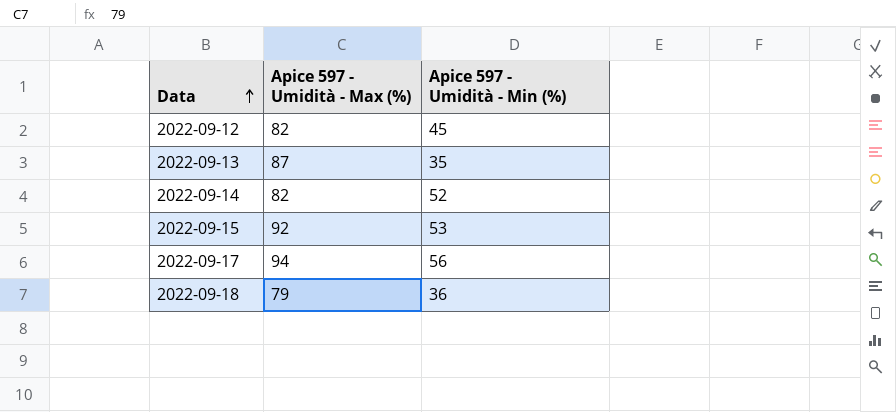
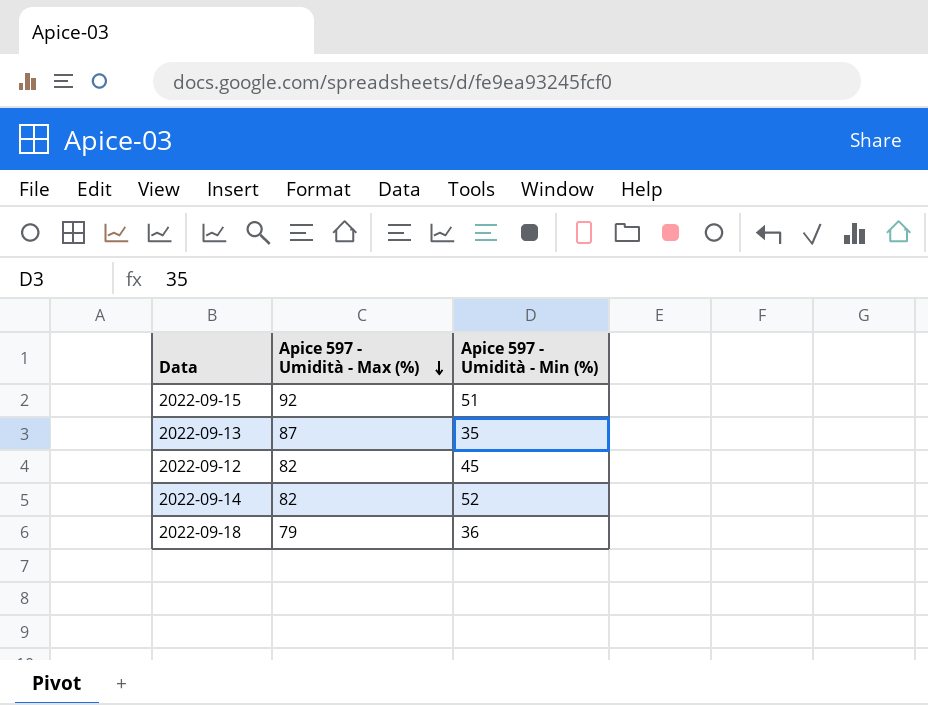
row order: Data ascending -> Apice 597 - Umidità - Max (%) descending
row 2022-09-17: 94 | 56 -> none
2022-09-15 | Apice 597 - Umidità - Min (%): 53 -> 51

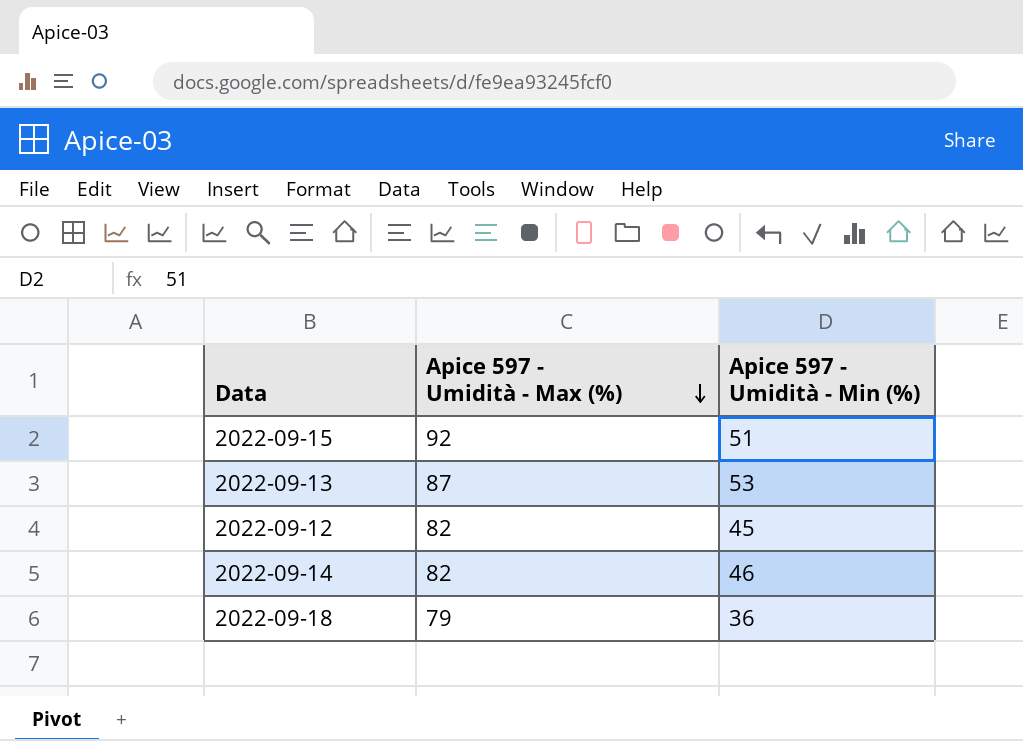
2022-09-13 | Apice 597 - Umidità - Min (%): 35 -> 53
2022-09-14 | Apice 597 - Umidità - Min (%): 52 -> 46

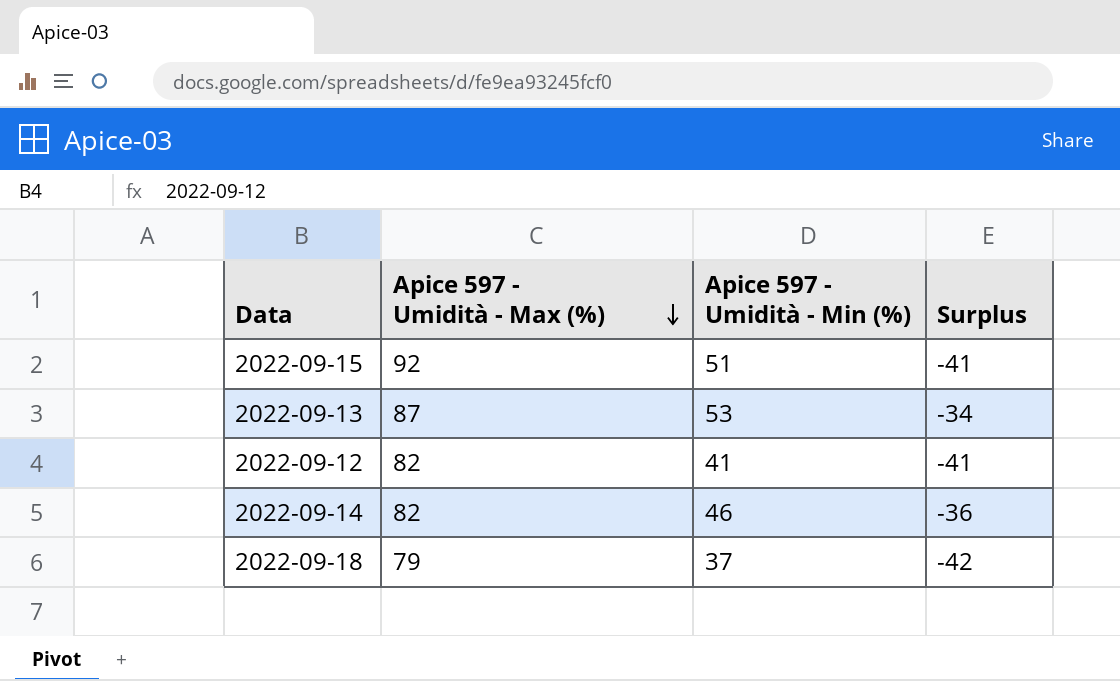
column Surplus | formula: none -> [Apice 597 - Umidità - Min (%)] - [Apice 597 - Umidità - Max (%)]
2022-09-12 | Apice 597 - Umidità - Min (%): 45 -> 41
2022-09-18 | Apice 597 - Umidità - Min (%): 36 -> 37

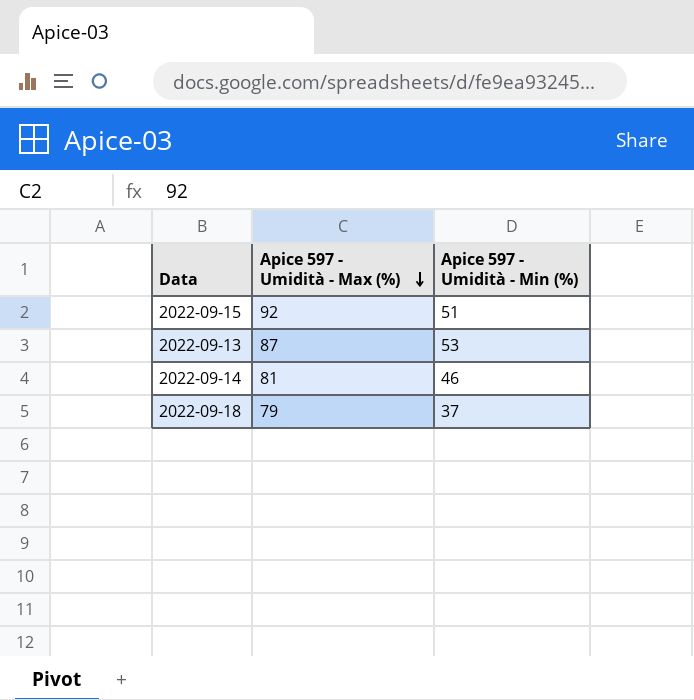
column Surplus | formula: [Apice 597 - Umidità - Min (%)] - [Apice 597 - Umidità - Max (%)] -> none
row 2022-09-12: 82 | 41 | -41 -> none
2022-09-14 | Apice 597 - Umidità - Max (%): 82 -> 81

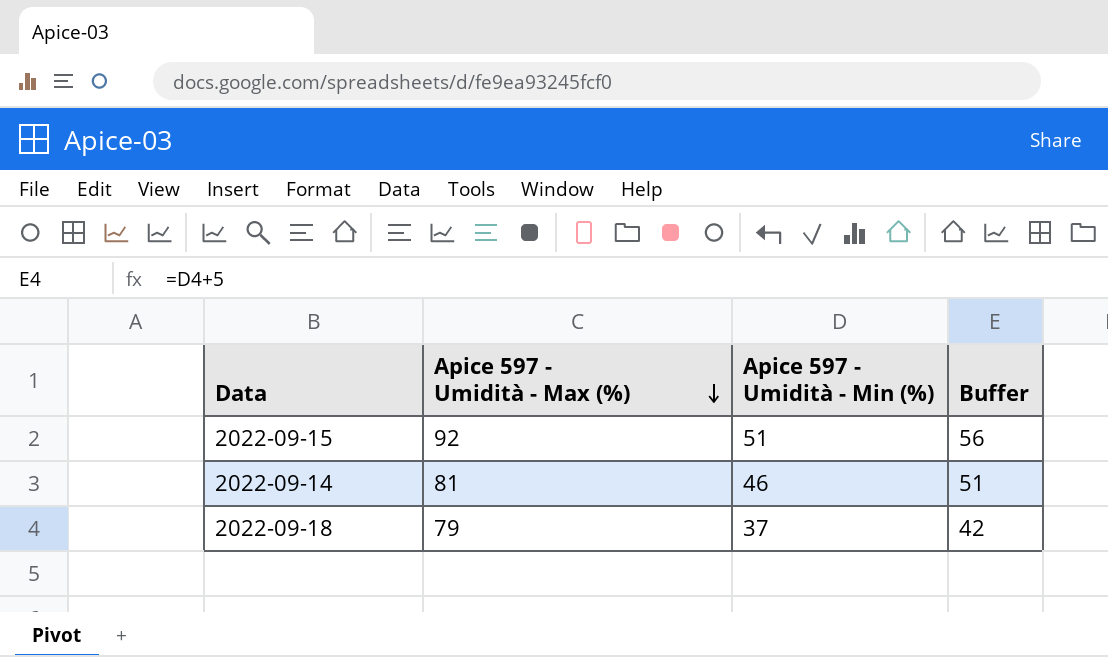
column Buffer | formula: none -> [Apice 597 - Umidità - Min (%)] + 5
row 2022-09-13: 87 | 53 -> none

